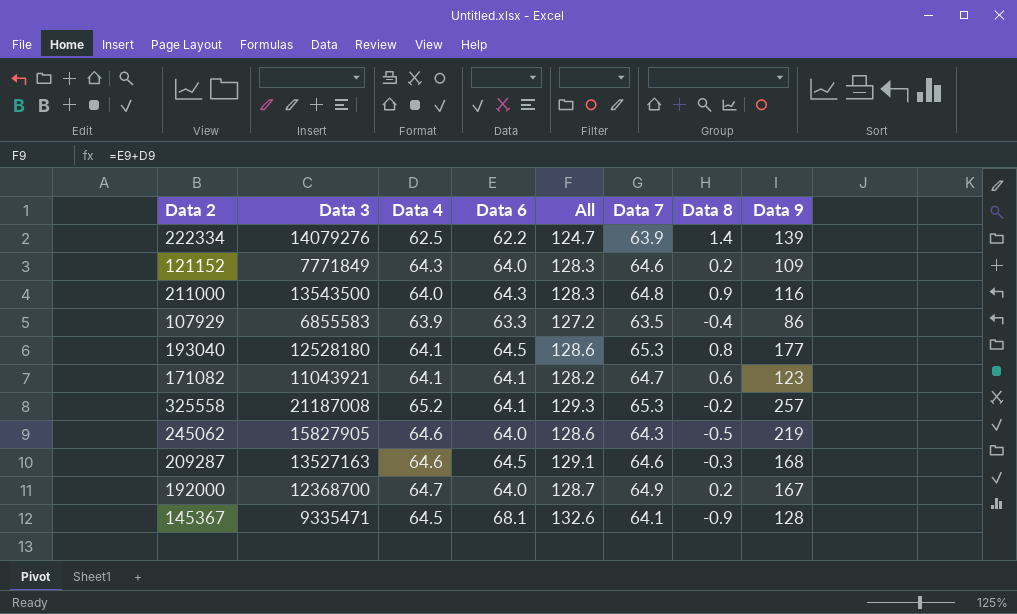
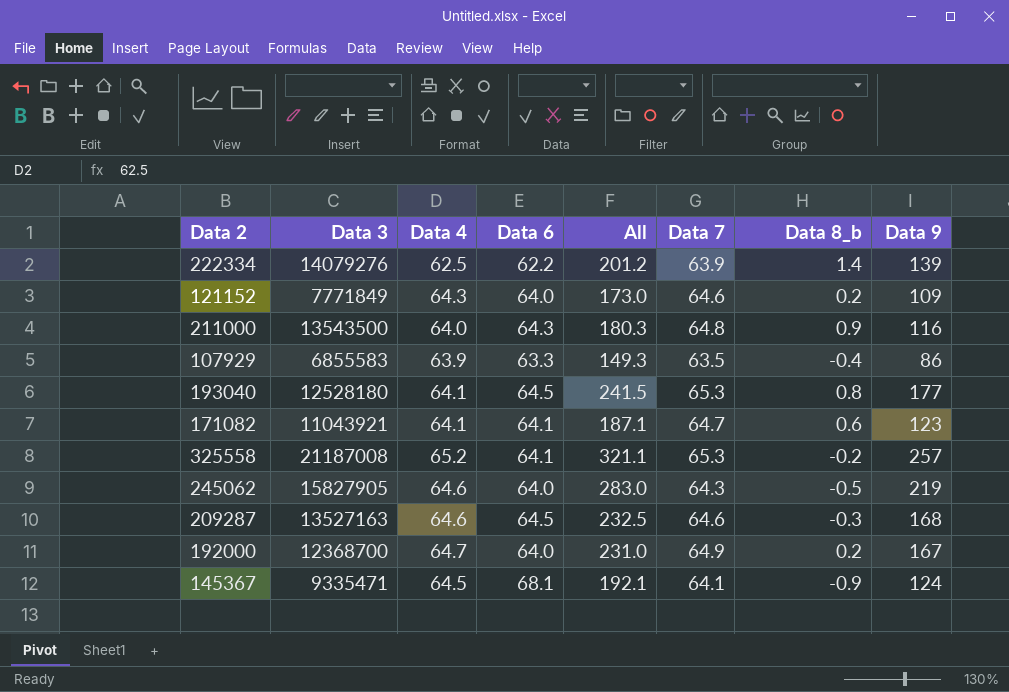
column All | formula: [Data 4] + [Data 6] -> [Data 6] + [Data 9]
column name: Data 8 -> Data 8_b
145367 | Data 9: 128 -> 124

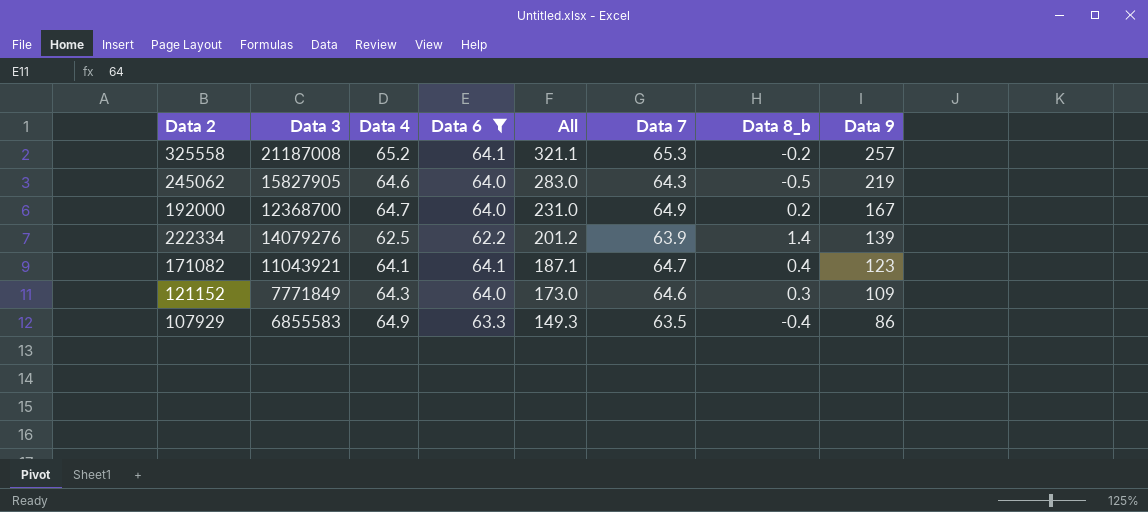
filter: none -> Data 6 <= 64.1
row order: none -> All descending
171082 | Data 8_b: 0.6 -> 0.4
121152 | Data 8_b: 0.2 -> 0.3
107929 | Data 4: 63.9 -> 64.9

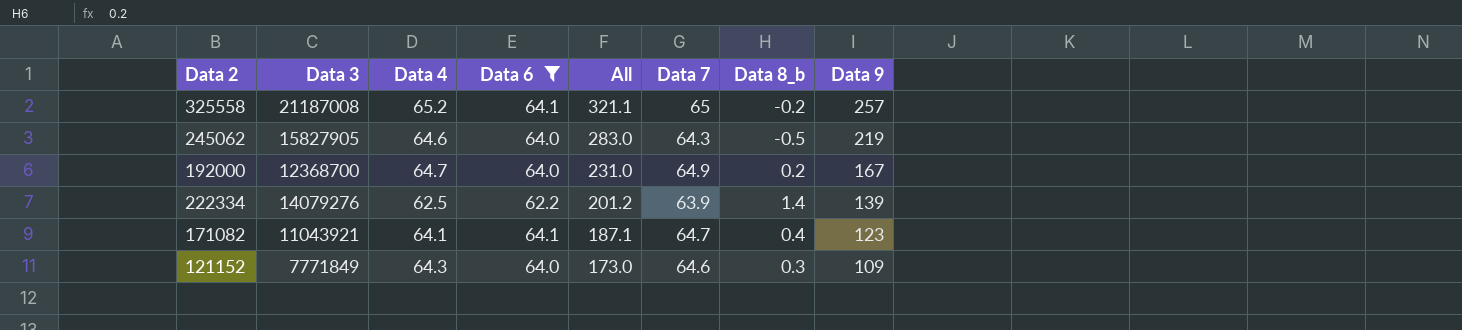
row 107929: 6855583 | 64.9 | 63.3 | 149.3 | 63.5 | -0.4 | 86 -> none
325558 | Data 7: 65.3 -> 65

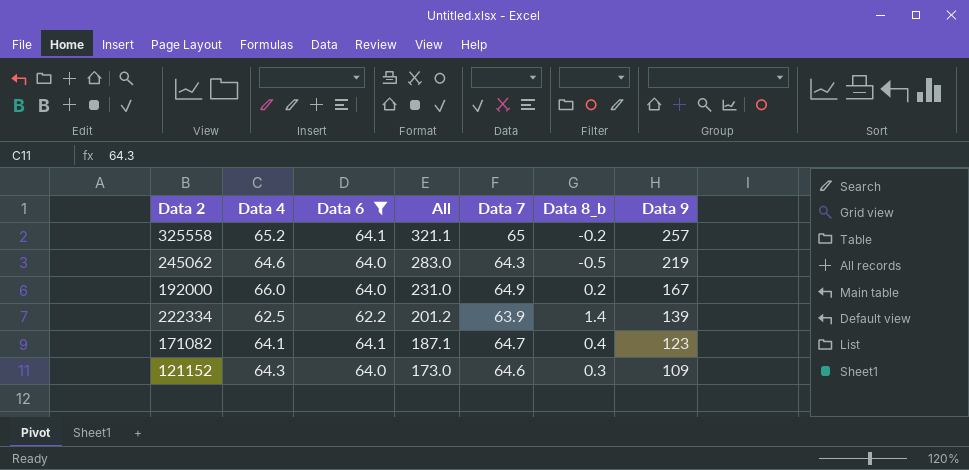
column Data 3 | position: 2 -> none
192000 | Data 4: 64.7 -> 66.0

